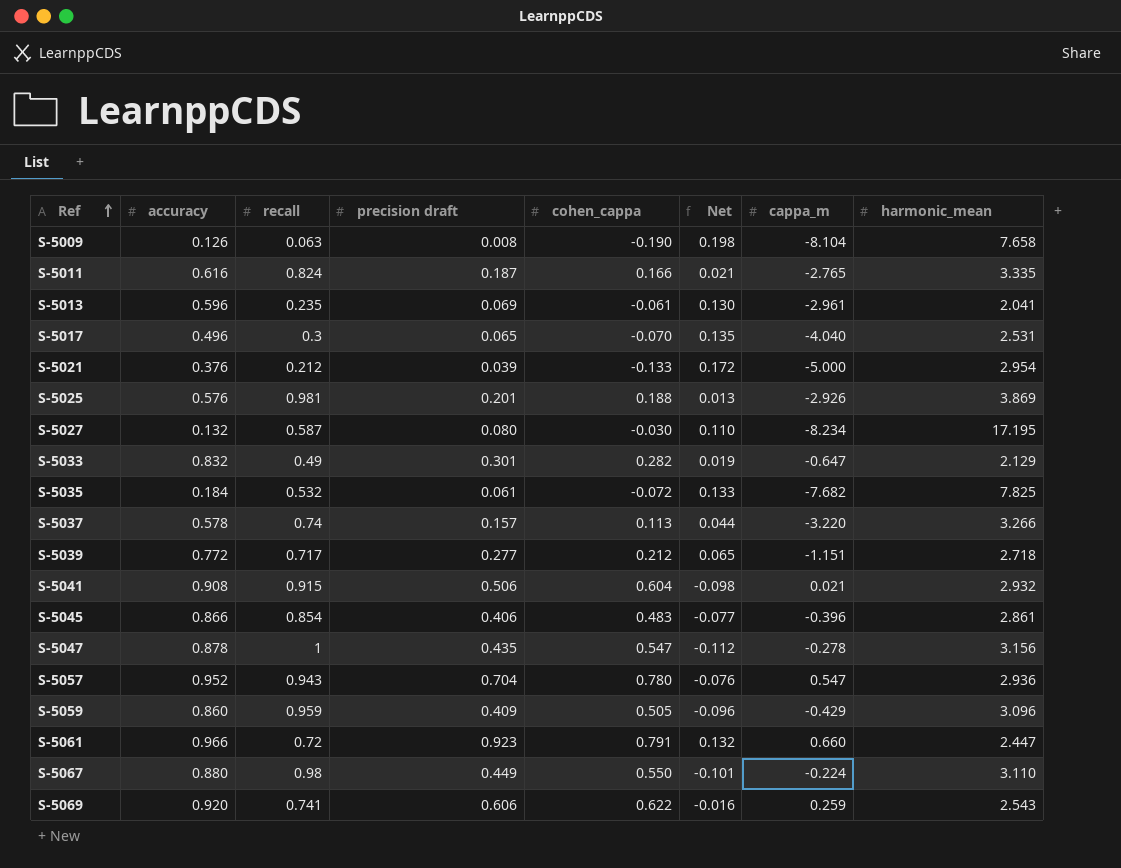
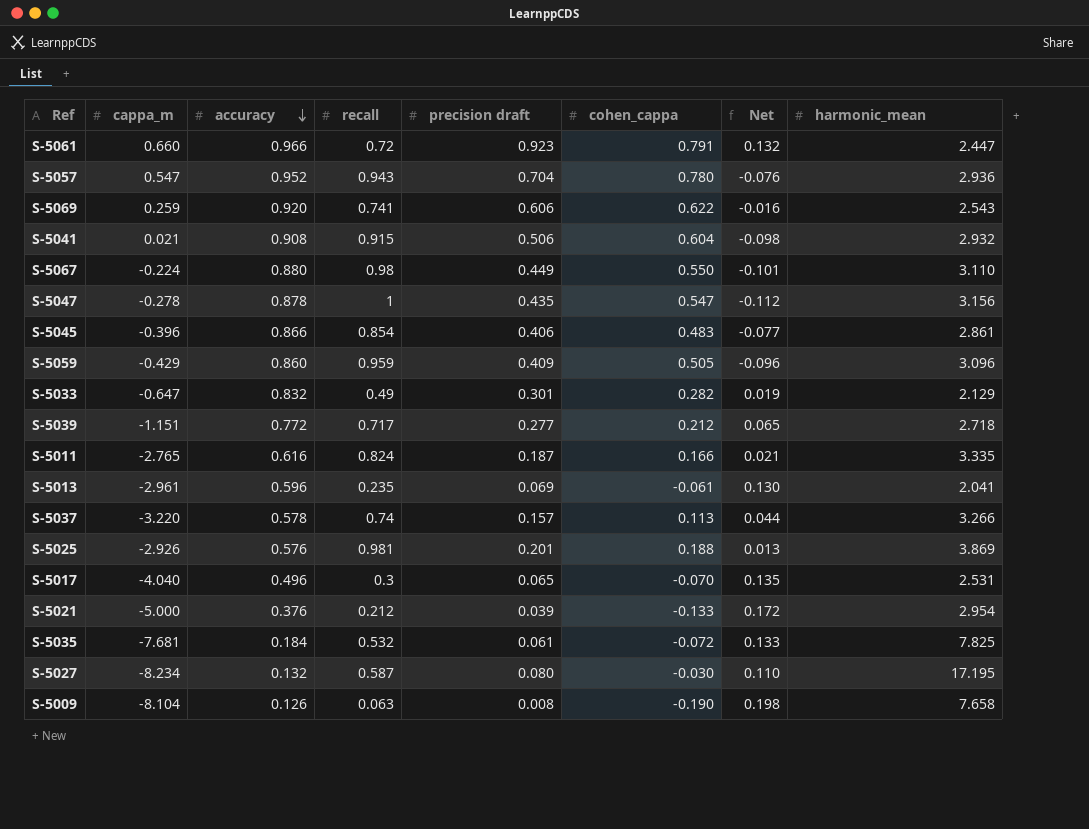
row order: Ref ascending -> accuracy descending
column cappa_m | position: 7 -> 2
S-5035 | cappa_m: -7.682 -> -7.681

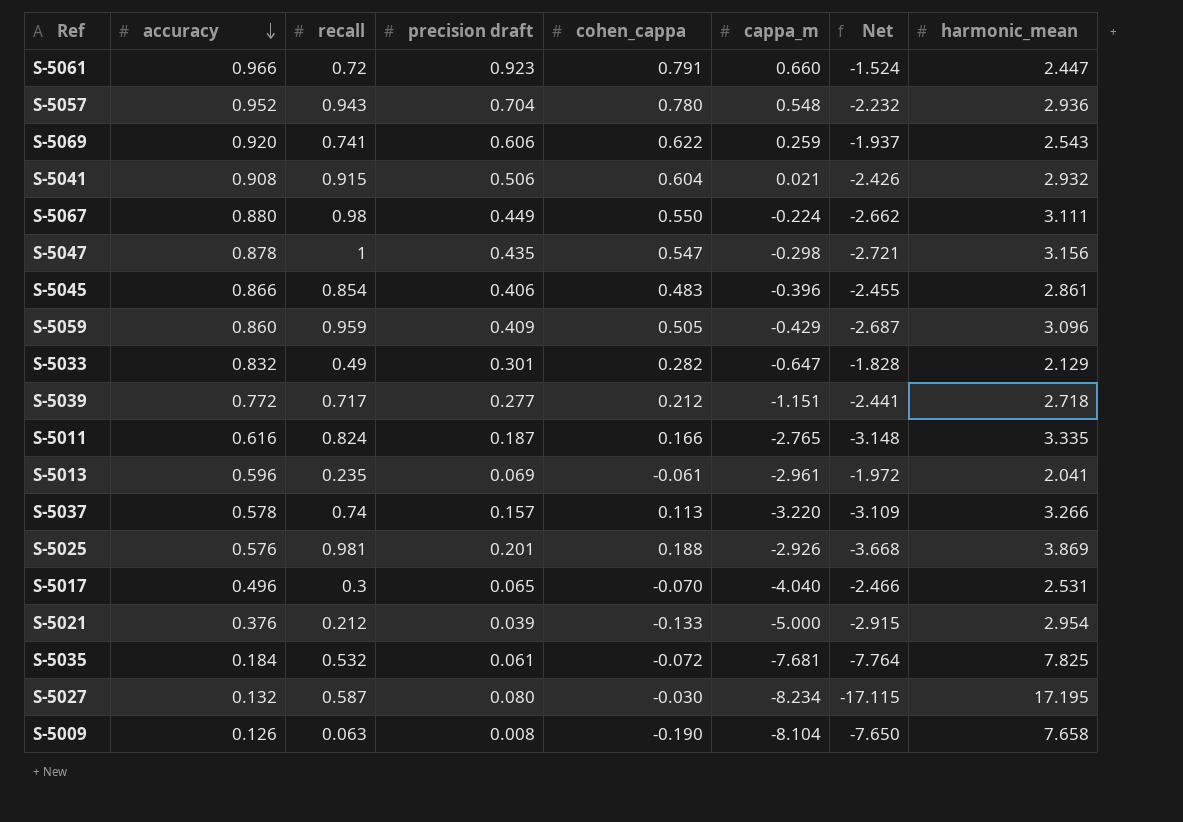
column cappa_m | position: 2 -> 6
column Net | formula: [precision draft] - [cohen_cappa] -> [precision draft] - [harmonic_mean]
S-5057 | cappa_m: 0.547 -> 0.548
S-5067 | harmonic_mean: 3.110 -> 3.111
S-5047 | cappa_m: -0.278 -> -0.298

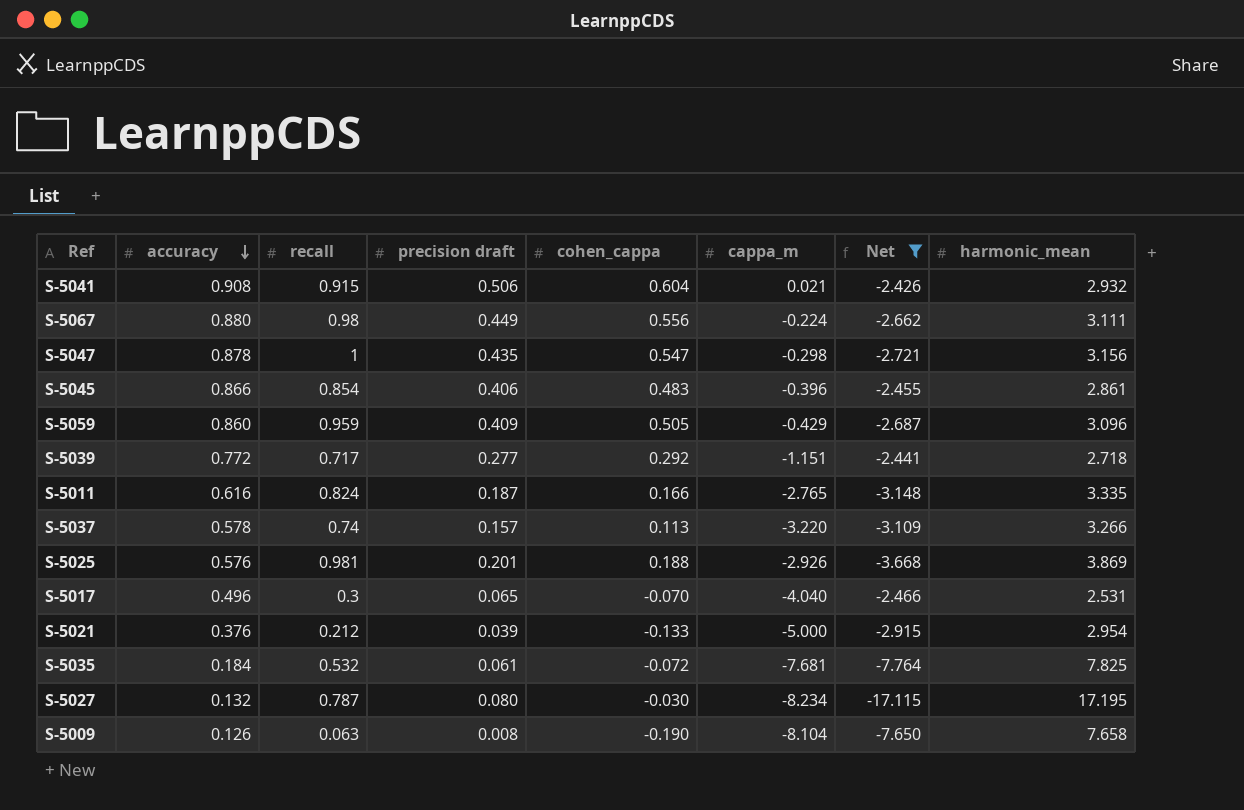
filter: none -> Net <= -2.426
S-5067 | cohen_cappa: 0.550 -> 0.556
S-5039 | cohen_cappa: 0.212 -> 0.292
S-5027 | recall: 0.587 -> 0.787

